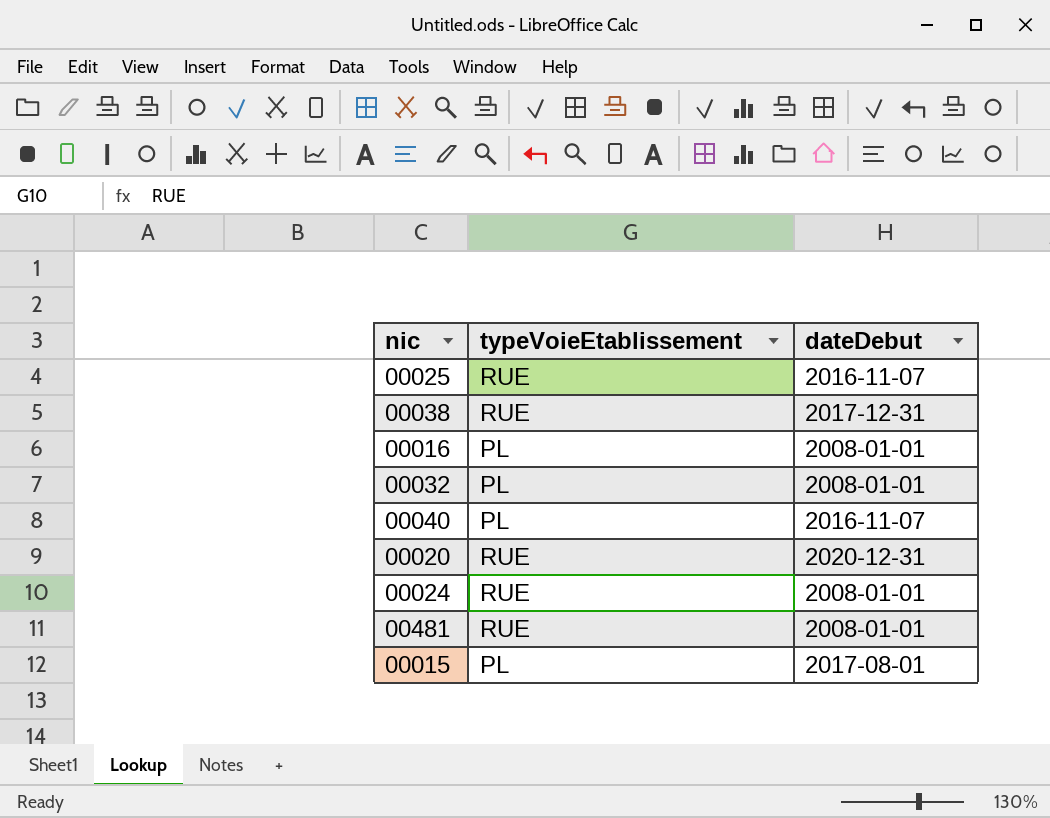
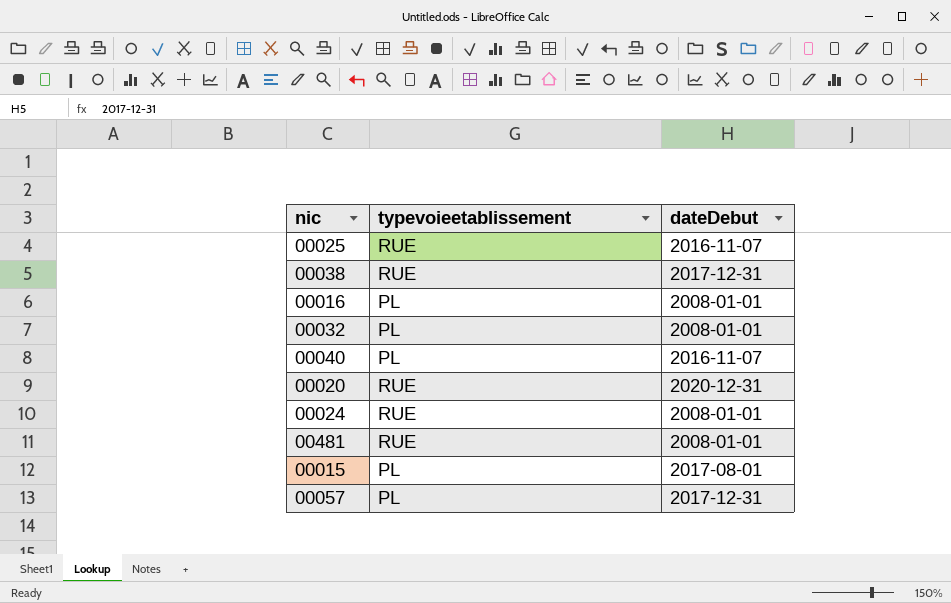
column name: typeVoieEtablissement -> typevoieetablissement
row 00057: none -> PL | 2017-12-31

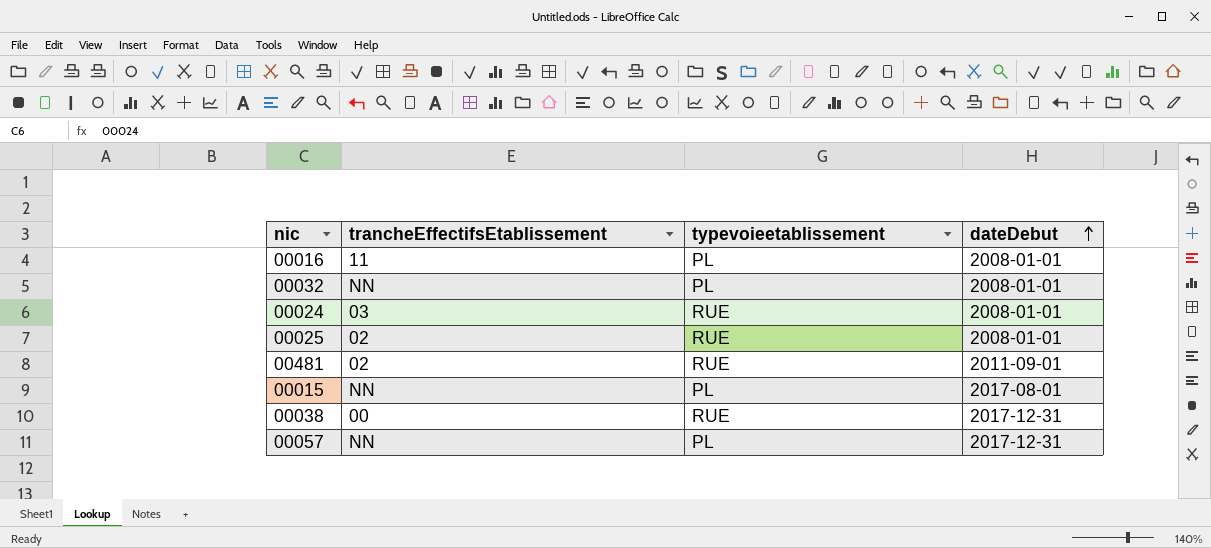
row order: none -> dateDebut ascending
column trancheEffectifsEtablissement | position: none -> 2
row 00040: PL | 2016-11-07 -> none
row 00020: RUE | 2020-12-31 -> none
00025 | dateDebut: 2016-11-07 -> 2008-01-01
00481 | dateDebut: 2008-01-01 -> 2011-09-01

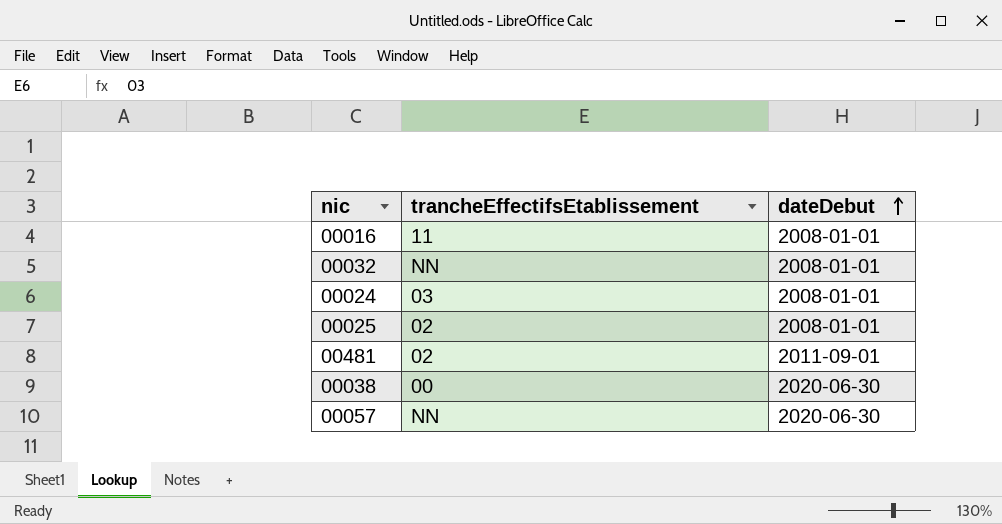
column typevoieetablissement | position: 3 -> none
row 00015: NN | PL | 2017-08-01 -> none
00038 | dateDebut: 2017-12-31 -> 2020-06-30
00057 | dateDebut: 2017-12-31 -> 2020-06-30

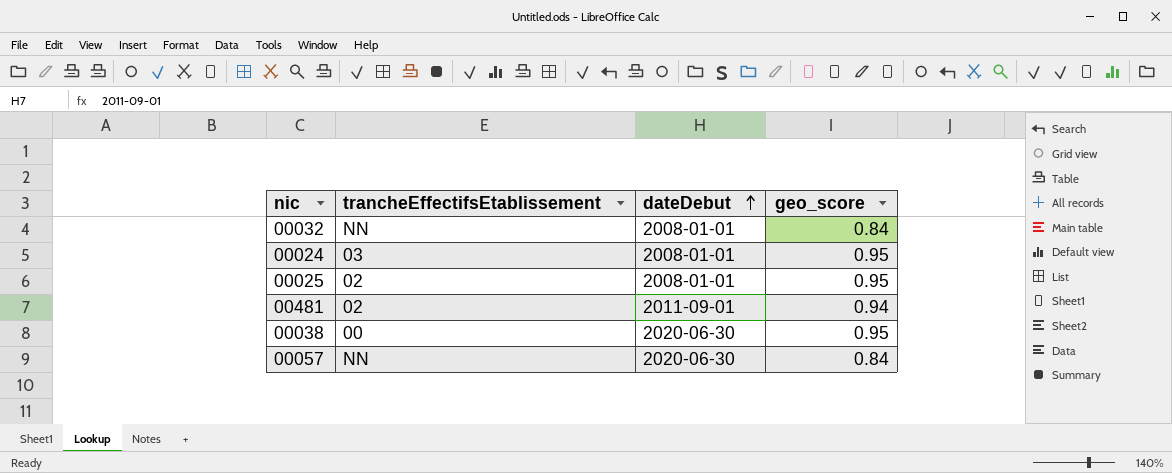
column geo_score | position: none -> 4
row 00016: 11 | 2008-01-01 -> none

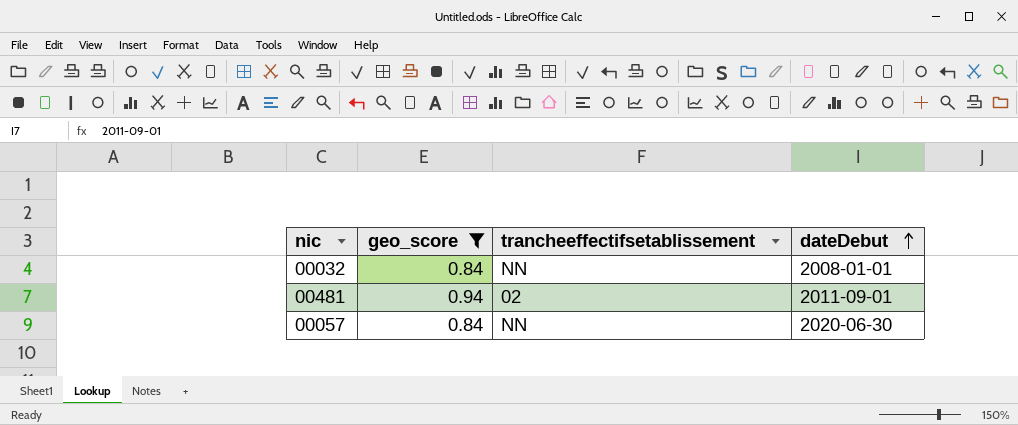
filter: none -> geo_score != 0.95
column geo_score | position: 4 -> 2
column name: trancheEffectifsEtablissement -> trancheeffectifsetablissement

